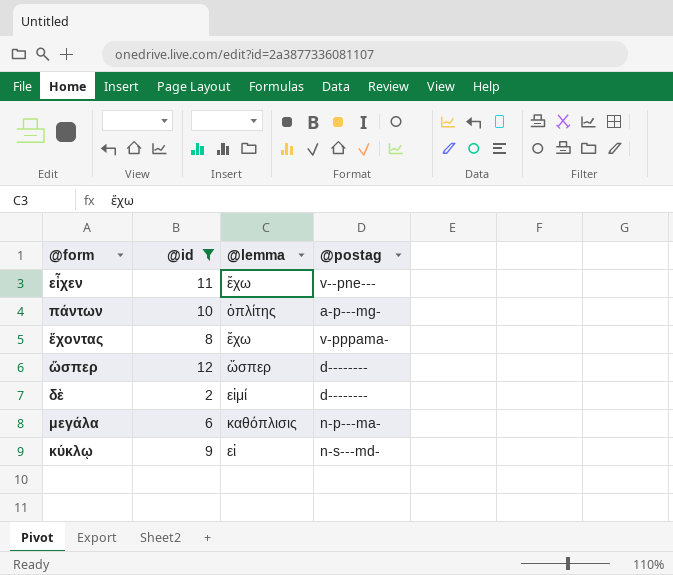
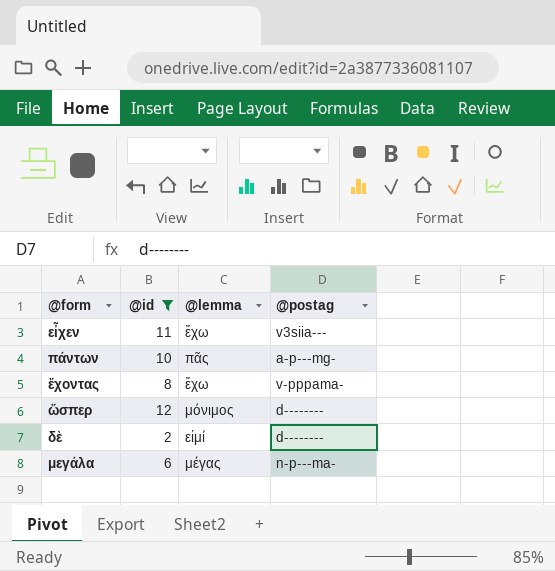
row κύκλῳ: 9 | εἰ | n-s---md- -> none
εἶχεν | @postag: v--pne--- -> v3siia---
πάντων | @lemma: ὁπλίτης -> πᾶς
ὥσπερ | @lemma: ὥσπερ -> μόνιμος
μεγάλα | @lemma: καθόπλισις -> μέγας

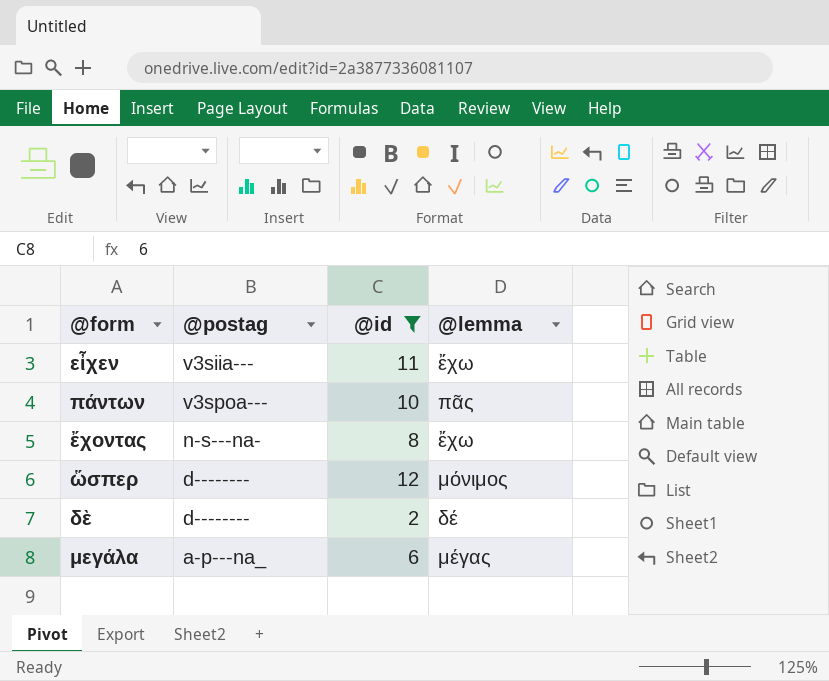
column @postag | position: 4 -> 2
πάντων | @postag: a-p---mg- -> v3spoa---
ἔχοντας | @postag: v-pppama- -> n-s---na-
δὲ | @lemma: εἰμί -> δέ
μεγάλα | @postag: n-p---ma- -> a-p---na_

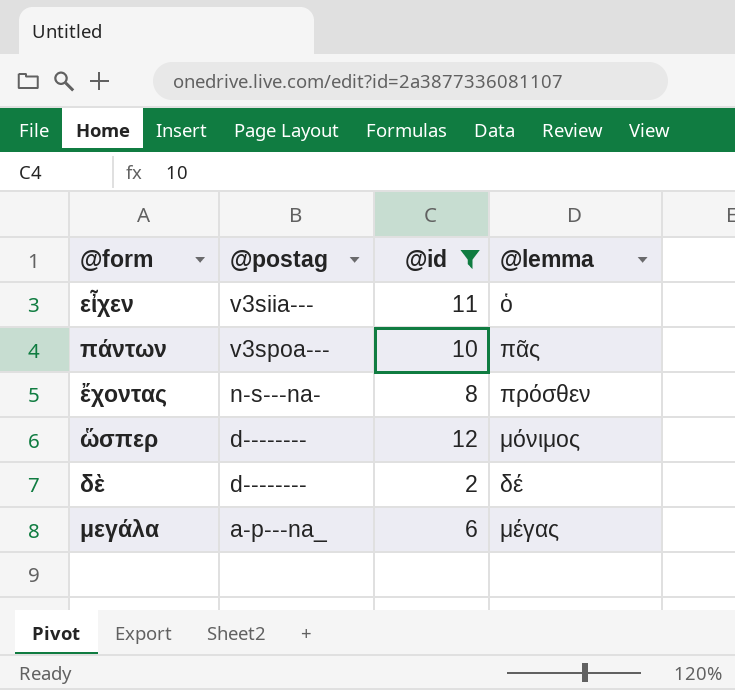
εἶχεν | @lemma: ἔχω -> ὁ
ἔχοντας | @lemma: ἔχω -> πρόσθεν

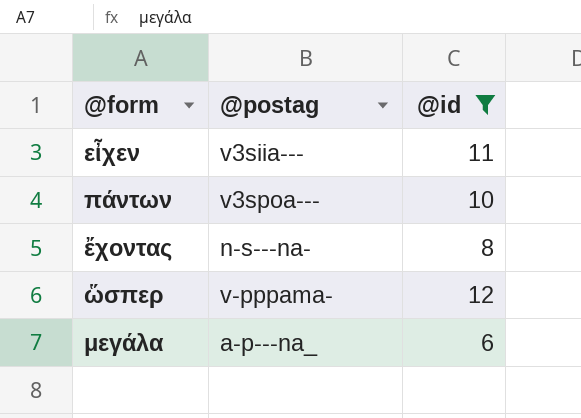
column @lemma | position: 4 -> none
row δὲ: d-------- | 2 | δέ -> none
ὥσπερ | @postag: d-------- -> v-pppama-

